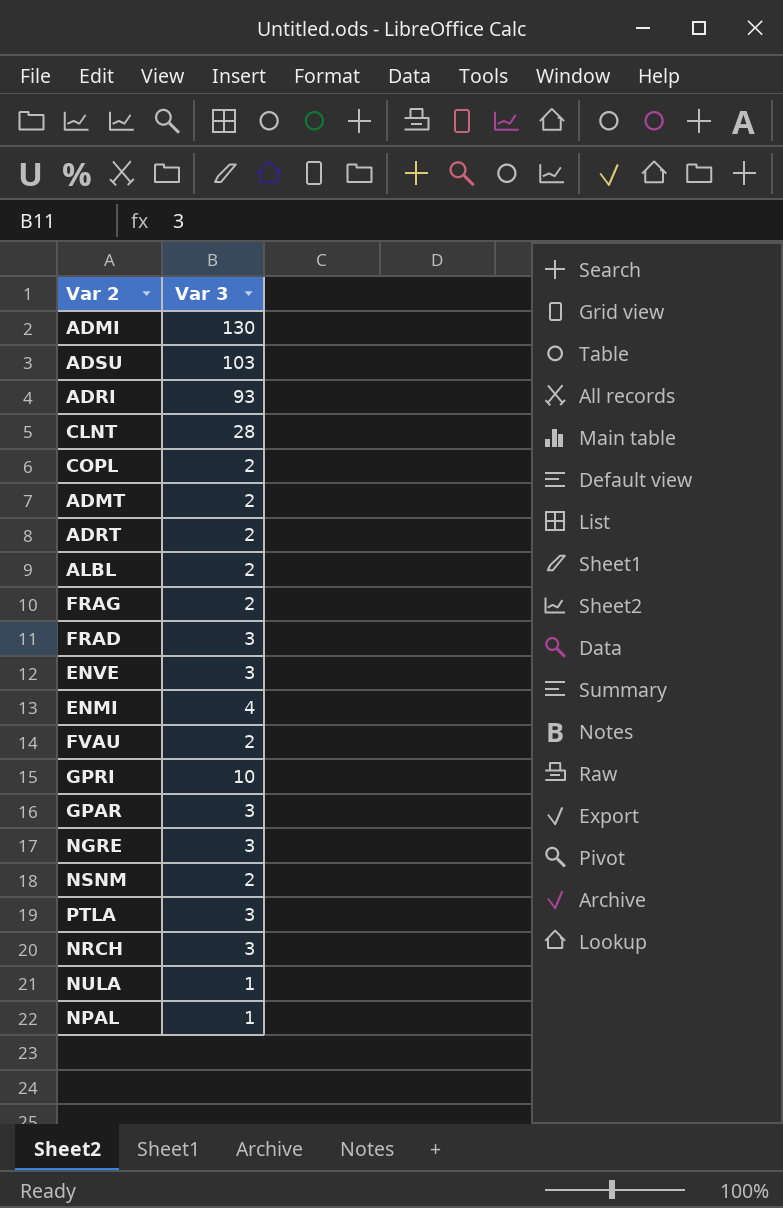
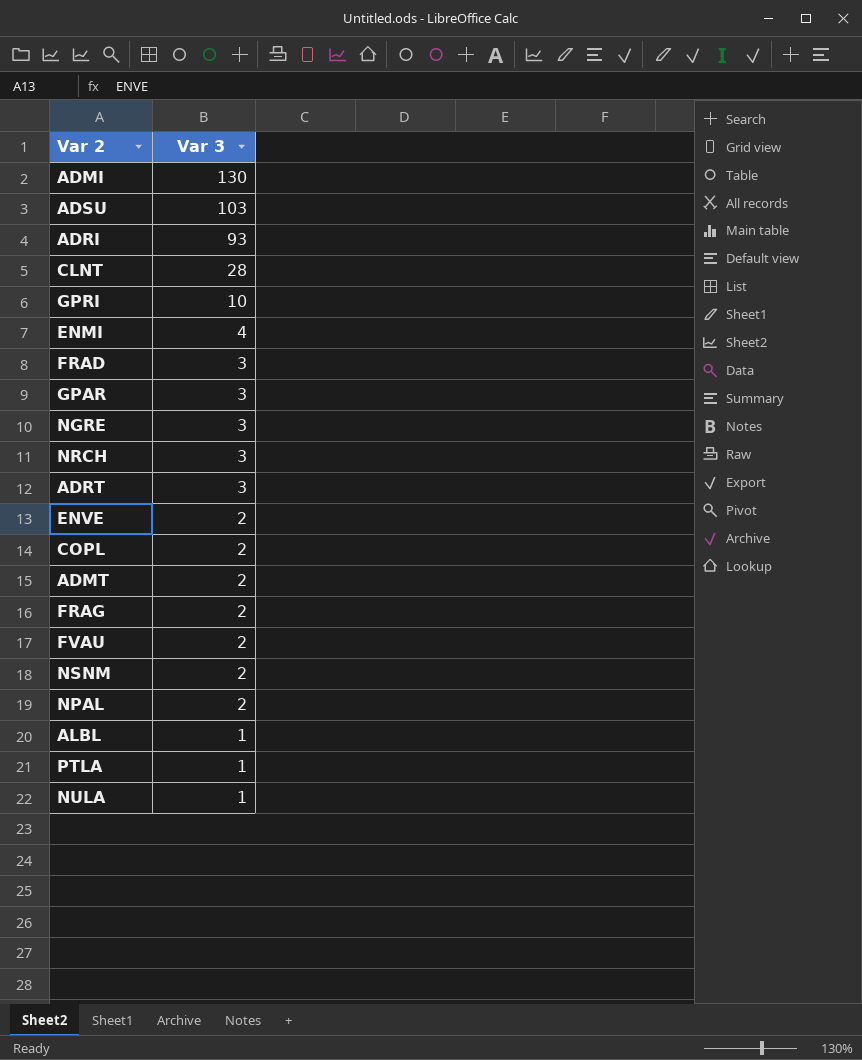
row order: none -> Var 3 descending
ADRT | Var 3: 2 -> 3
ENVE | Var 3: 3 -> 2
NPAL | Var 3: 1 -> 2
ALBL | Var 3: 2 -> 1
PTLA | Var 3: 3 -> 1

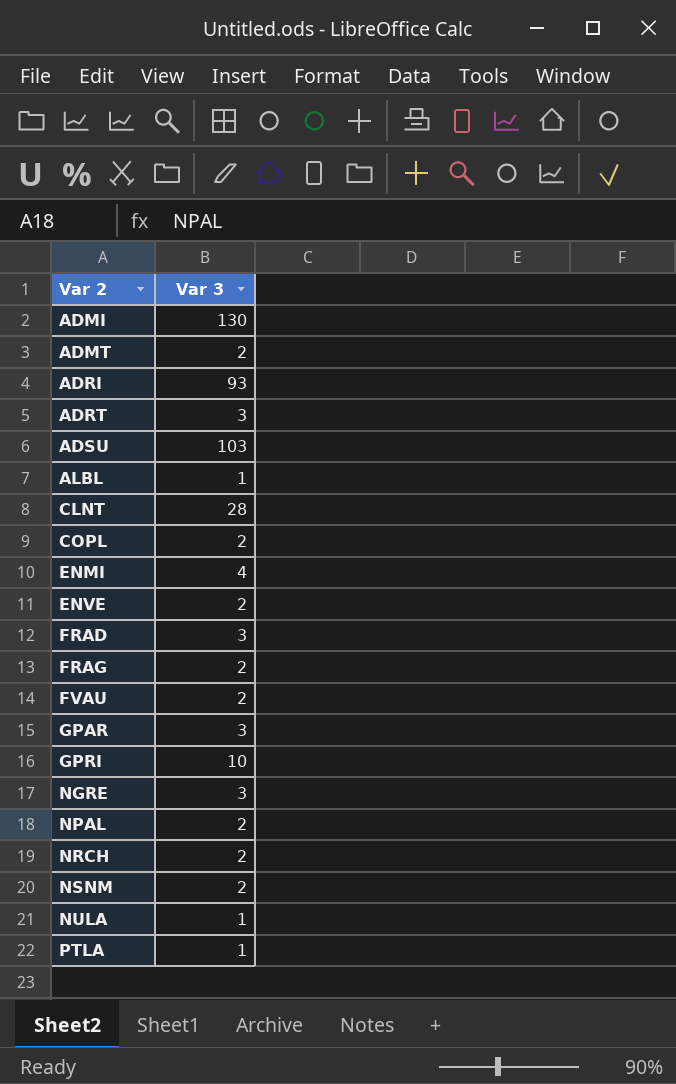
row order: Var 3 descending -> Var 2 ascending
NRCH | Var 3: 3 -> 2

